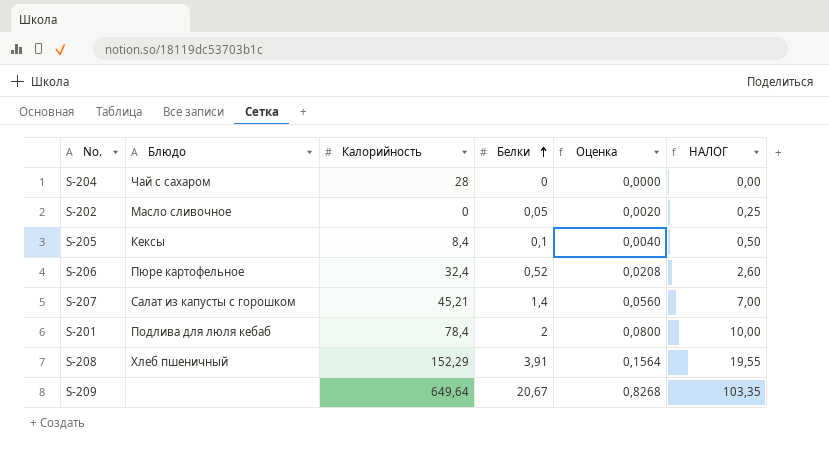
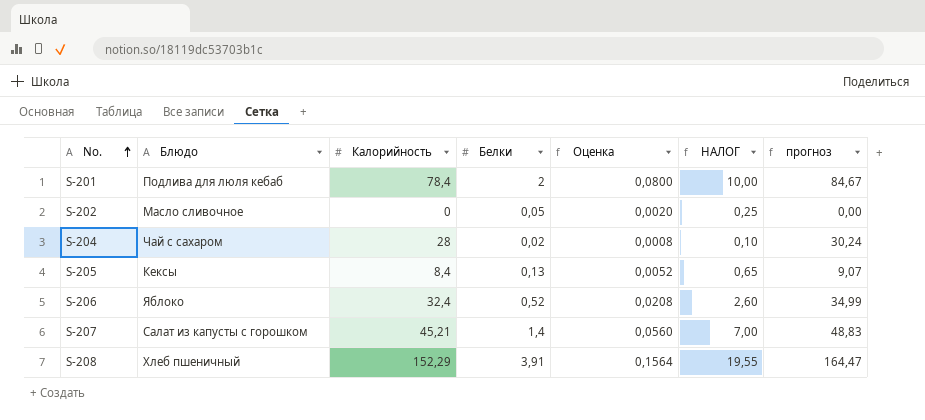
row order: Белки ascending -> No. ascending
column прогноз | formula: none -> [Калорийность] * 1,08
row S-209: none | 649,64 | 20,67 | 0,8268 | 103,35 -> none
S-204 | Белки: 0 -> 0,02
S-204 | Оценка: 0,0000 -> 0,0008
S-204 | НАЛОГ: 0,00 -> 0,10
S-205 | Белки: 0,1 -> 0,13
S-205 | Оценка: 0,0040 -> 0,0052
S-205 | НАЛОГ: 0,50 -> 0,65
S-206 | Блюдо: Пюре картофельное -> Яблоко

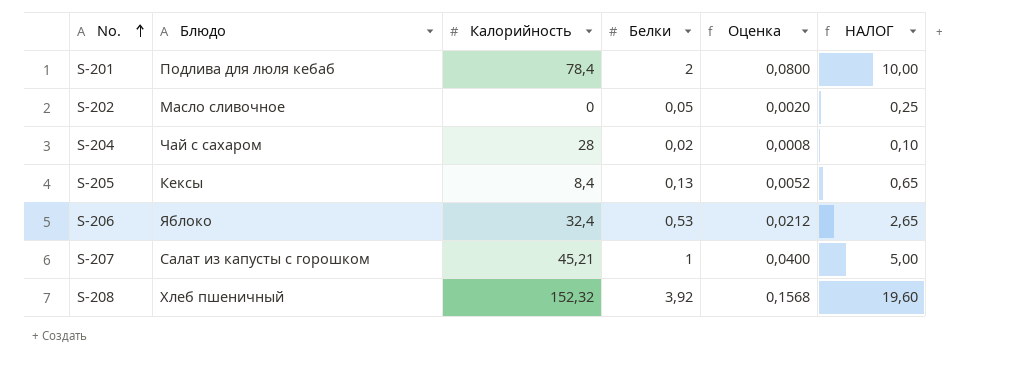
column прогноз | formula: [Калорийность] * 1,08 -> none
S-206 | Белки: 0,52 -> 0,53
S-206 | Оценка: 0,0208 -> 0,0212
S-206 | НАЛОГ: 2,60 -> 2,65
S-207 | Белки: 1,4 -> 1
S-207 | Оценка: 0,0560 -> 0,0400
S-207 | НАЛОГ: 7,00 -> 5,00
S-208 | Калорийность: 152,29 -> 152,32
S-208 | Белки: 3,91 -> 3,92
S-208 | Оценка: 0,1564 -> 0,1568
S-208 | НАЛОГ: 19,55 -> 19,60

